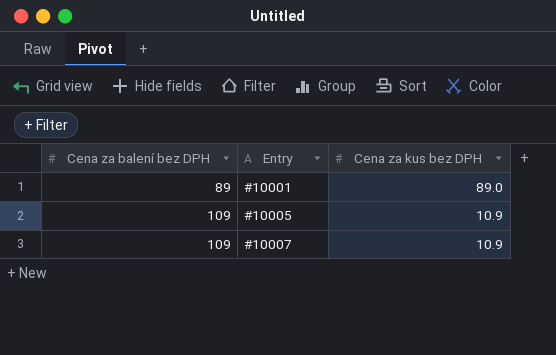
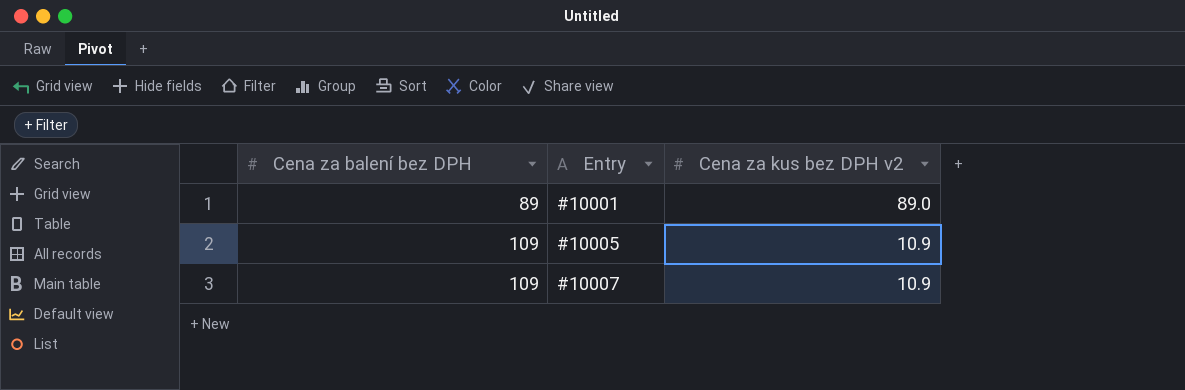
column name: Cena za kus bez DPH -> Cena za kus bez DPH v2

